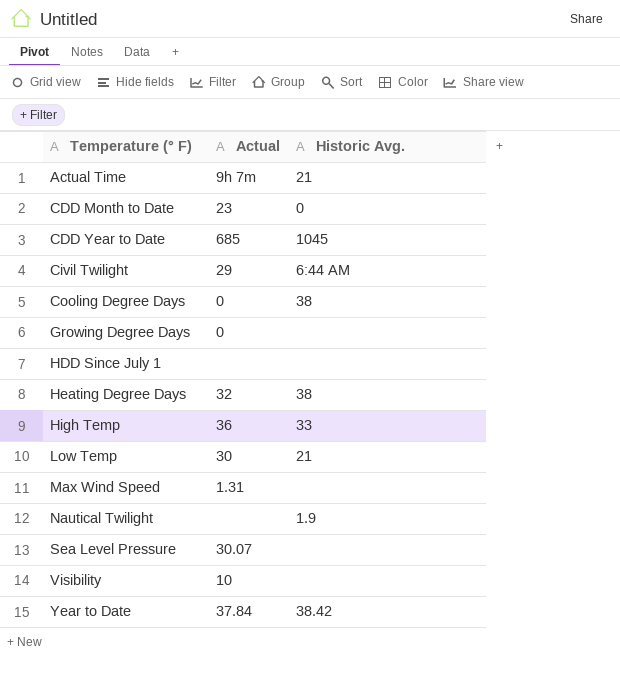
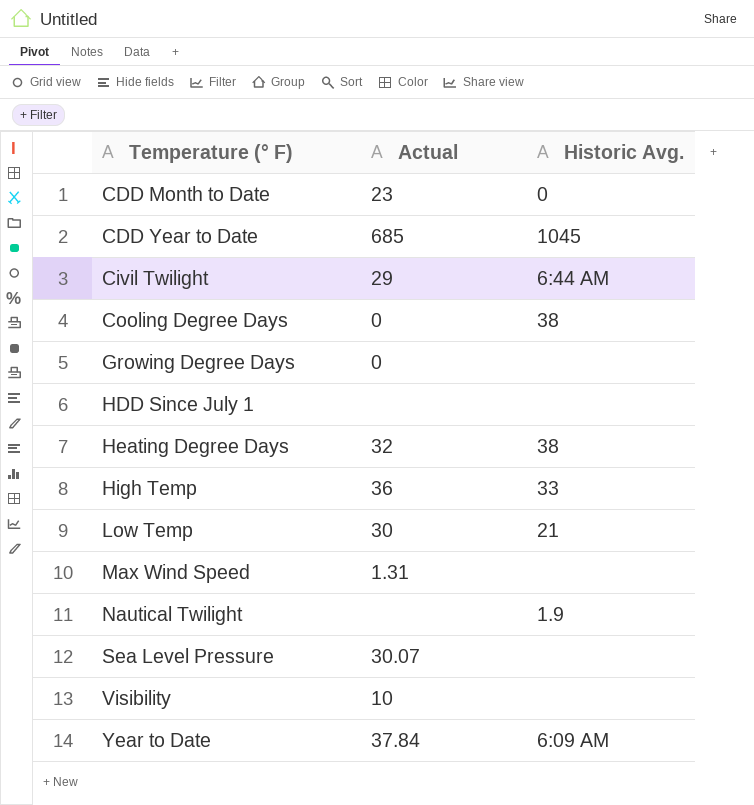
row Actual Time: 9h 7m | 21 -> none
Year to Date | Historic Avg.: 38.42 -> 6:09 AM

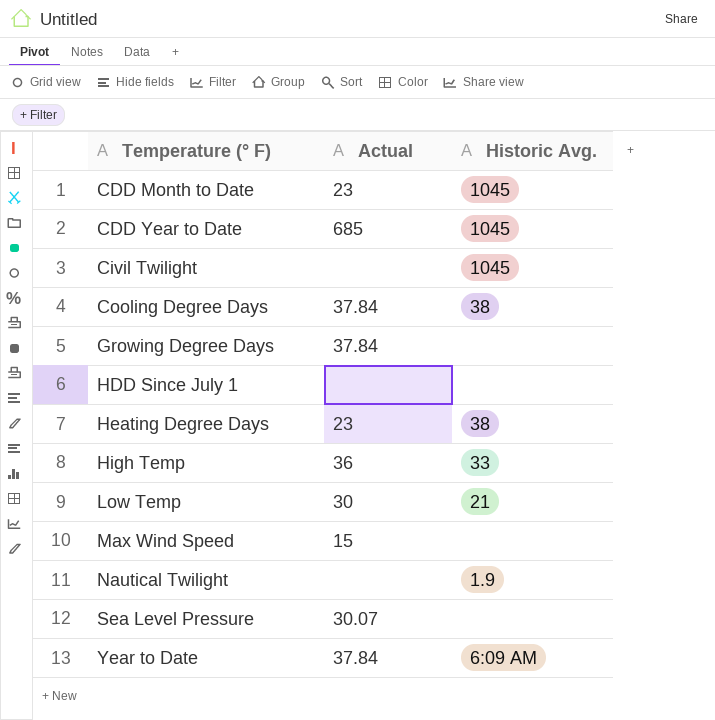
row Visibility: 10 | none -> none
CDD Month to Date | Historic Avg.: 0 -> 1045
Civil Twilight | Actual: 29 -> none
Civil Twilight | Historic Avg.: 6:44 AM -> 1045
Cooling Degree Days | Actual: 0 -> 37.84
Growing Degree Days | Actual: 0 -> 37.84
Heating Degree Days | Actual: 32 -> 23
Max Wind Speed | Actual: 1.31 -> 15

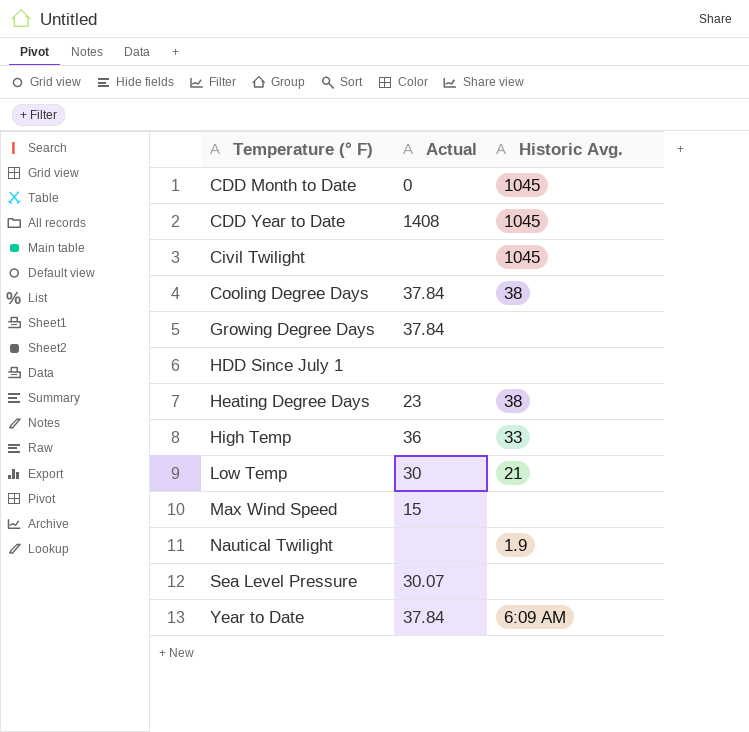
CDD Month to Date | Actual: 23 -> 0
CDD Year to Date | Actual: 685 -> 1408

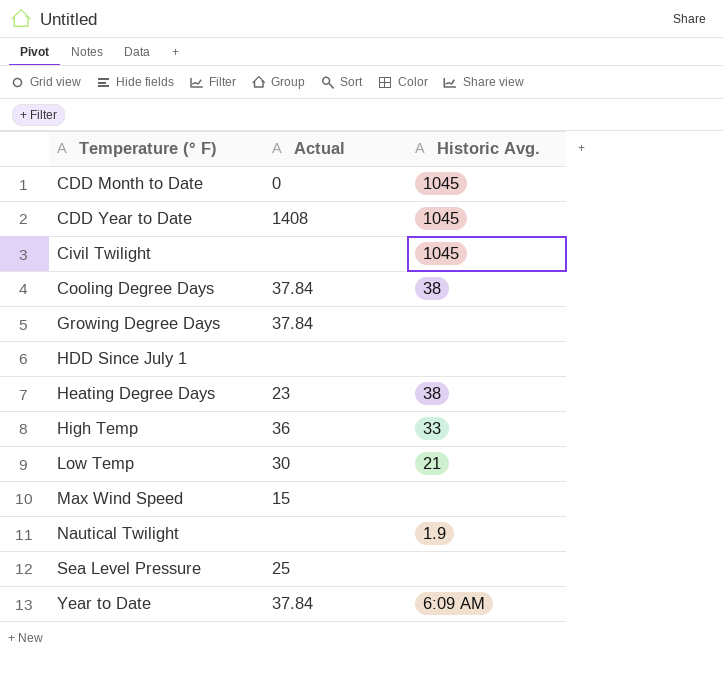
Sea Level Pressure | Actual: 30.07 -> 25

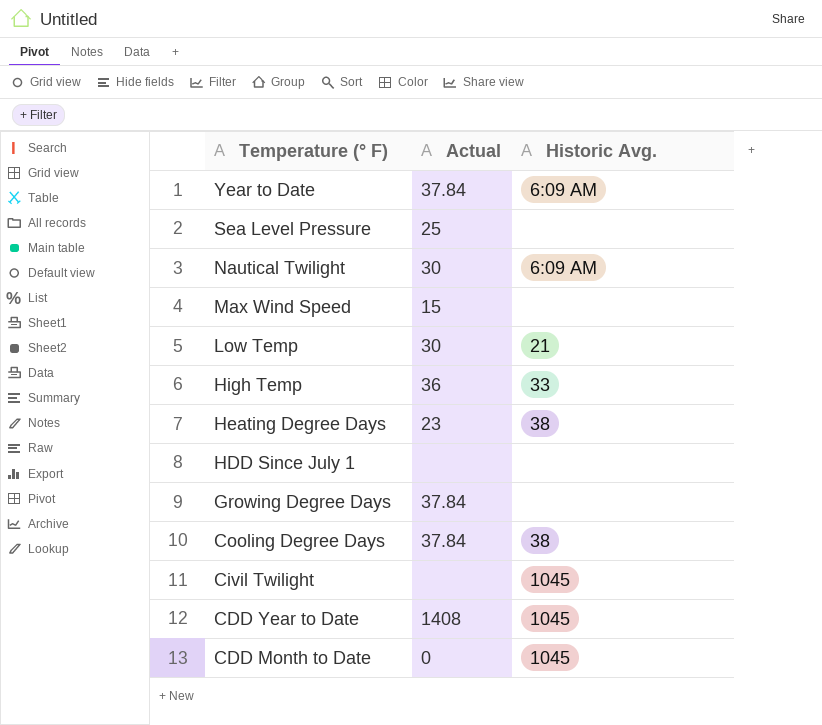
row order: Temperature (° F) ascending -> Temperature (° F) descending
Nautical Twilight | Actual: none -> 30
Nautical Twilight | Historic Avg.: 1.9 -> 6:09 AM

